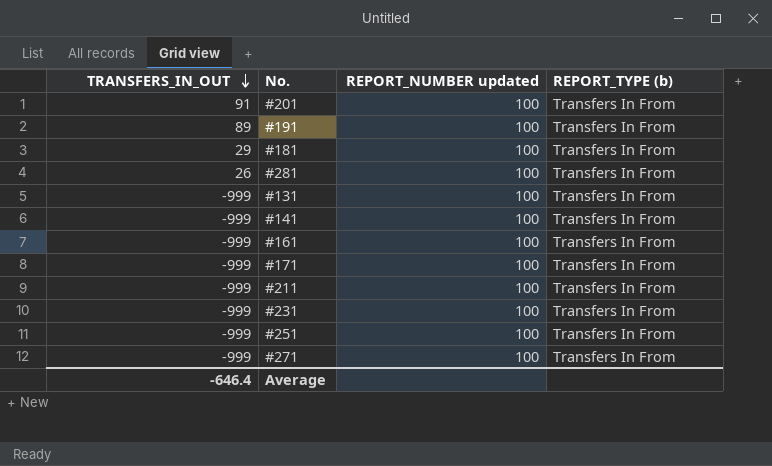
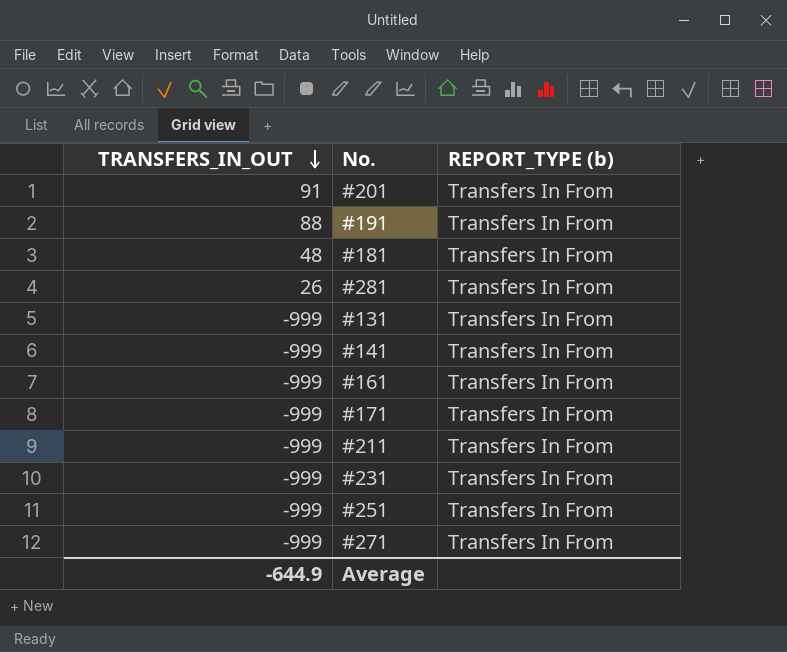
column REPORT_NUMBER updated | position: 3 -> none
#191 | TRANSFERS_IN_OUT: 89 -> 88
#181 | TRANSFERS_IN_OUT: 29 -> 48
Average | TRANSFERS_IN_OUT: -646.4 -> -644.9

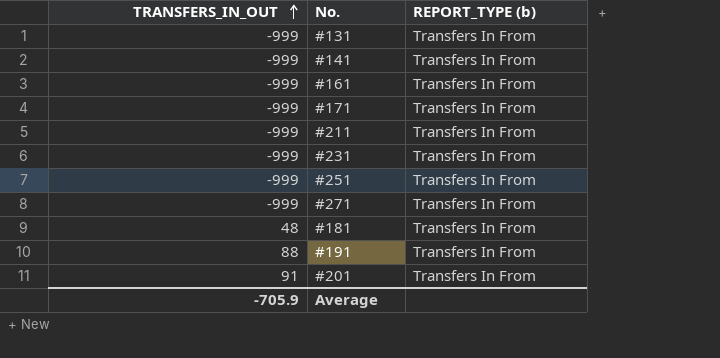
row order: TRANSFERS_IN_OUT descending -> TRANSFERS_IN_OUT ascending
row #281: 26 | Transfers In From -> none
Average | TRANSFERS_IN_OUT: -644.9 -> -705.9

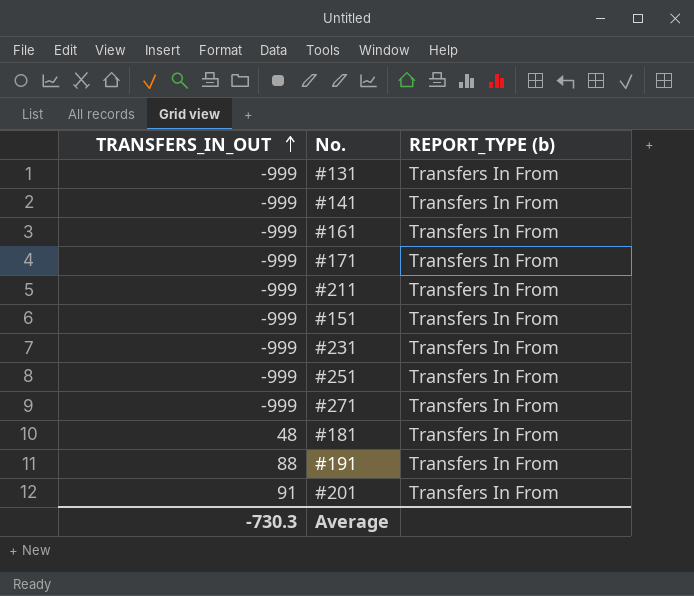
row #151: none -> -999 | Transfers In From
Average | TRANSFERS_IN_OUT: -705.9 -> -730.3

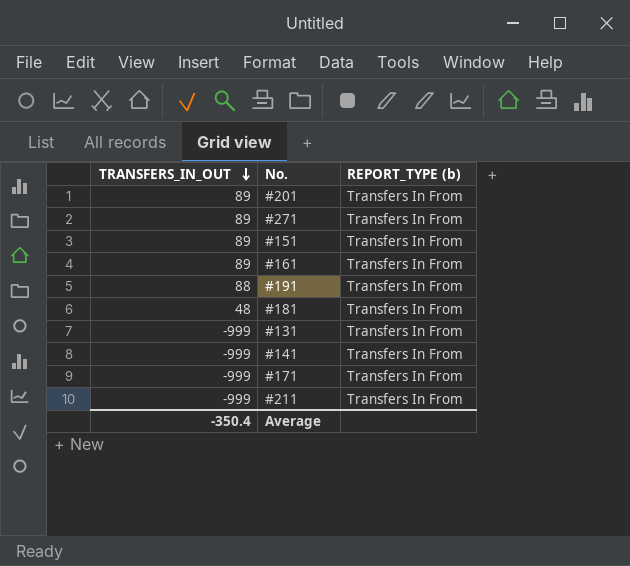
row order: TRANSFERS_IN_OUT ascending -> TRANSFERS_IN_OUT descending
row #231: -999 | Transfers In From -> none
row #251: -999 | Transfers In From -> none
#201 | TRANSFERS_IN_OUT: 91 -> 89
#271 | TRANSFERS_IN_OUT: -999 -> 89
#151 | TRANSFERS_IN_OUT: -999 -> 89
#161 | TRANSFERS_IN_OUT: -999 -> 89
Average | TRANSFERS_IN_OUT: -730.3 -> -350.4

